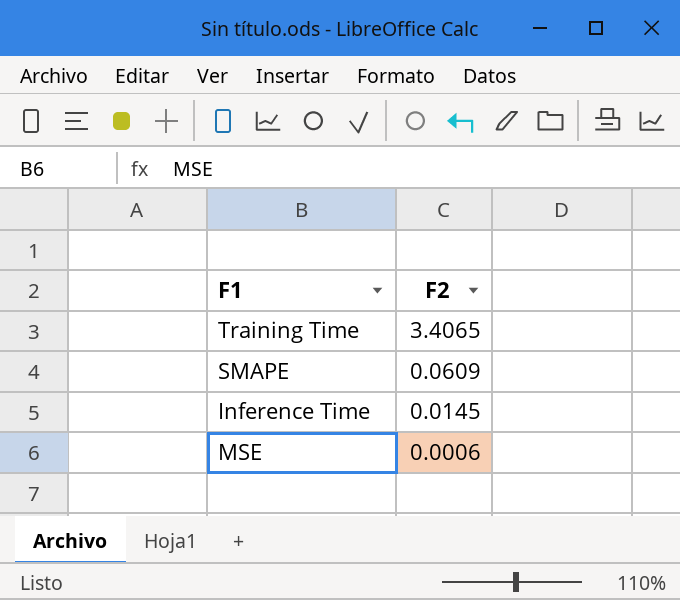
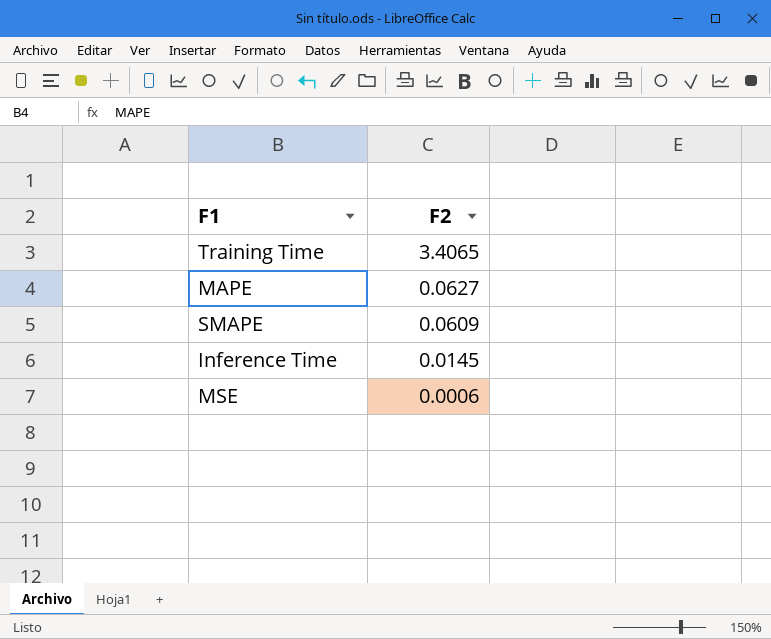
row MAPE: none -> 0.0627

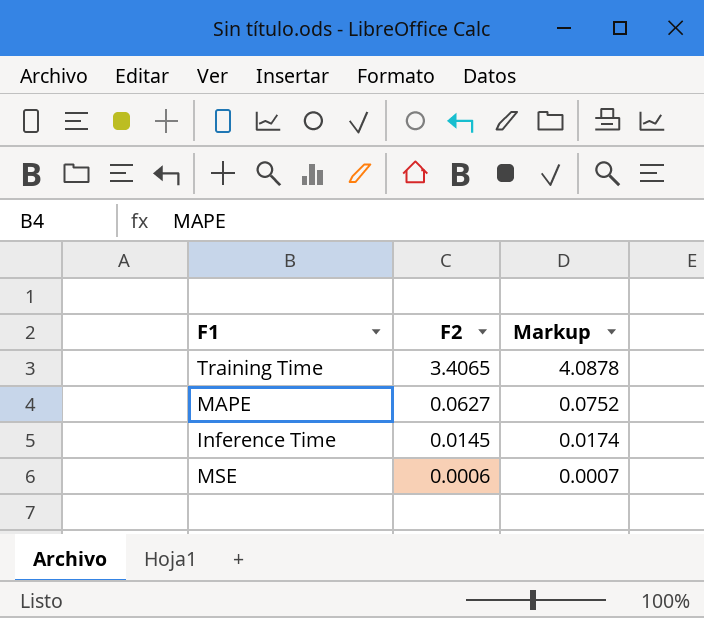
column Markup | formula: none -> [F2] * 1.2
row SMAPE: 0.0609 -> none

